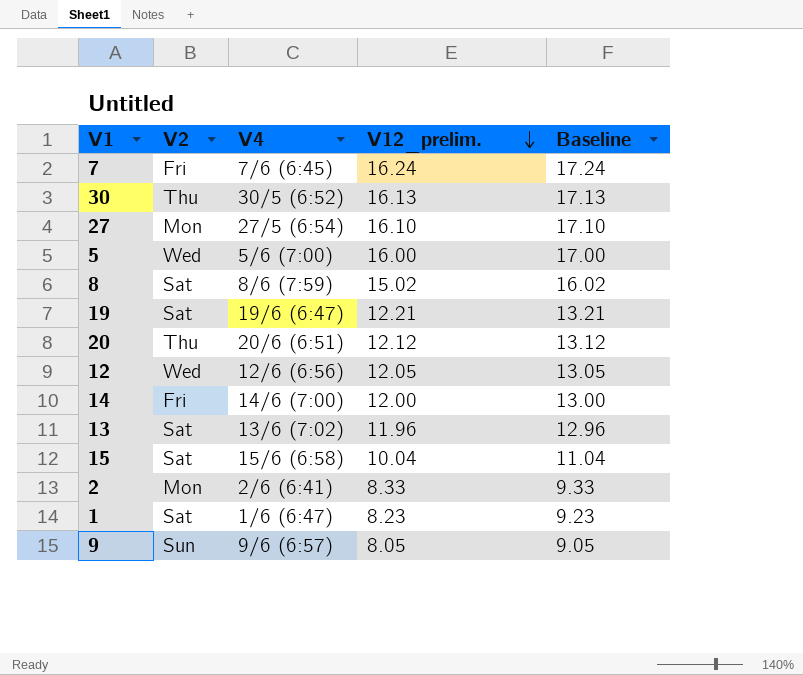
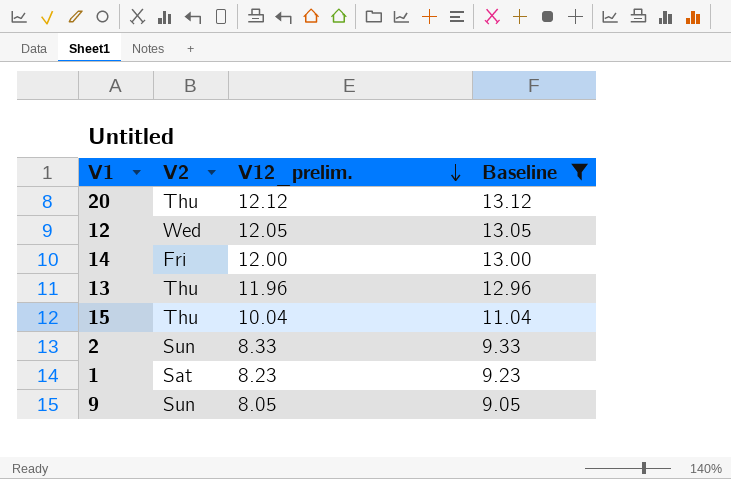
filter: none -> Baseline <= 13.12
column V4 | position: 3 -> none
13 | V2: Sat -> Thu
15 | V2: Sat -> Thu
2 | V2: Mon -> Sun

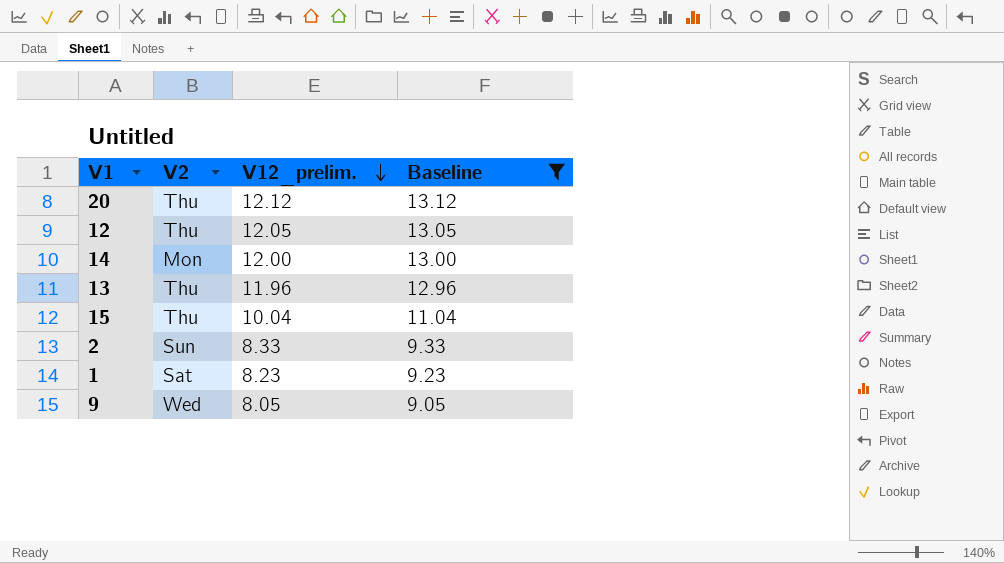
12 | V2: Wed -> Thu
14 | V2: Fri -> Mon
9 | V2: Sun -> Wed

